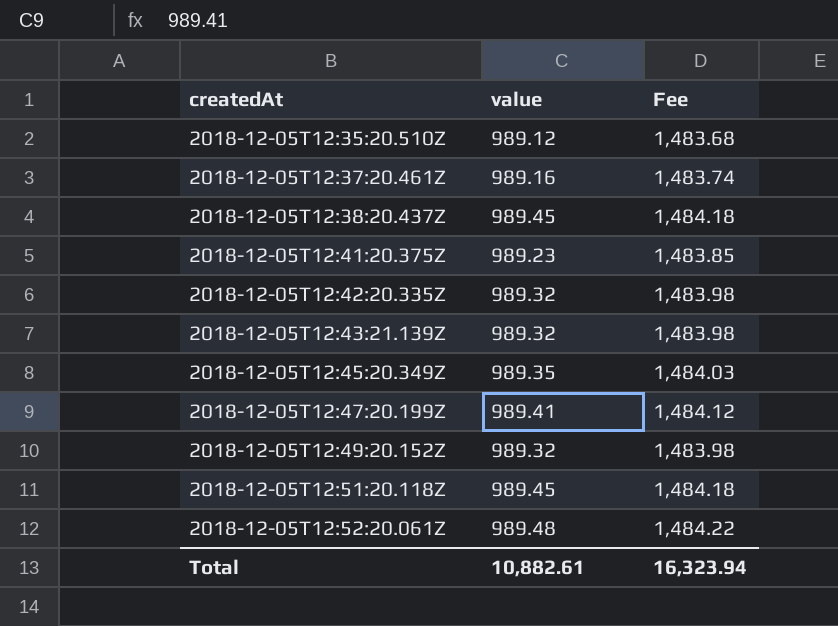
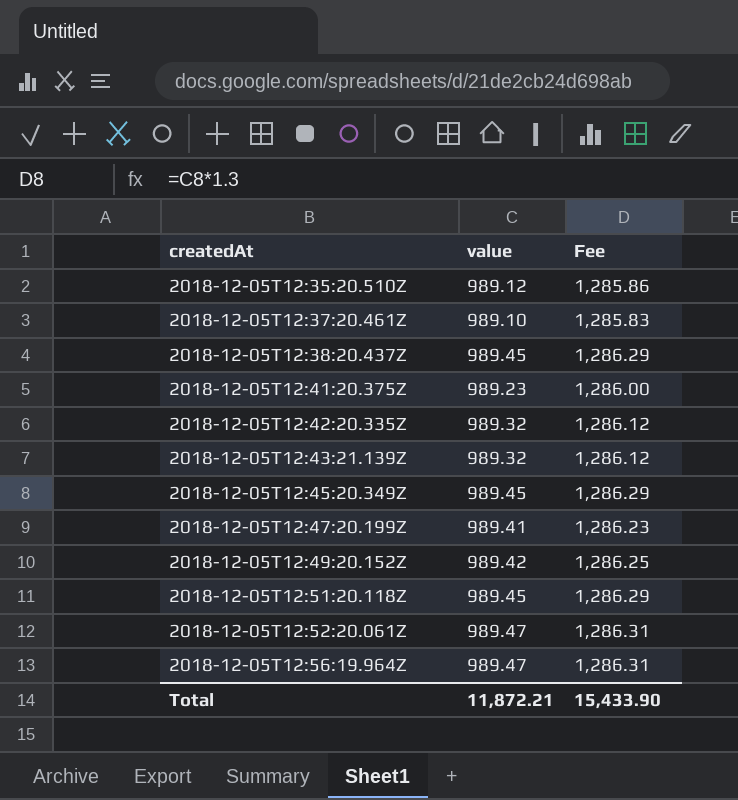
column Fee | formula: [value] * 1.5 -> [value] * 1.3
2018-12-05T12:37:20.461Z | value: 989.16 -> 989.10
2018-12-05T12:45:20.349Z | value: 989.35 -> 989.45
2018-12-05T12:49:20.152Z | value: 989.32 -> 989.42
2018-12-05T12:52:20.061Z | value: 989.48 -> 989.47
row 2018-12-05T12:56:19.964Z: none -> 989.47 | 1,286.31
Total | value: 10,882.61 -> 11,872.21
Total | Fee: 16,323.94 -> 15,433.90

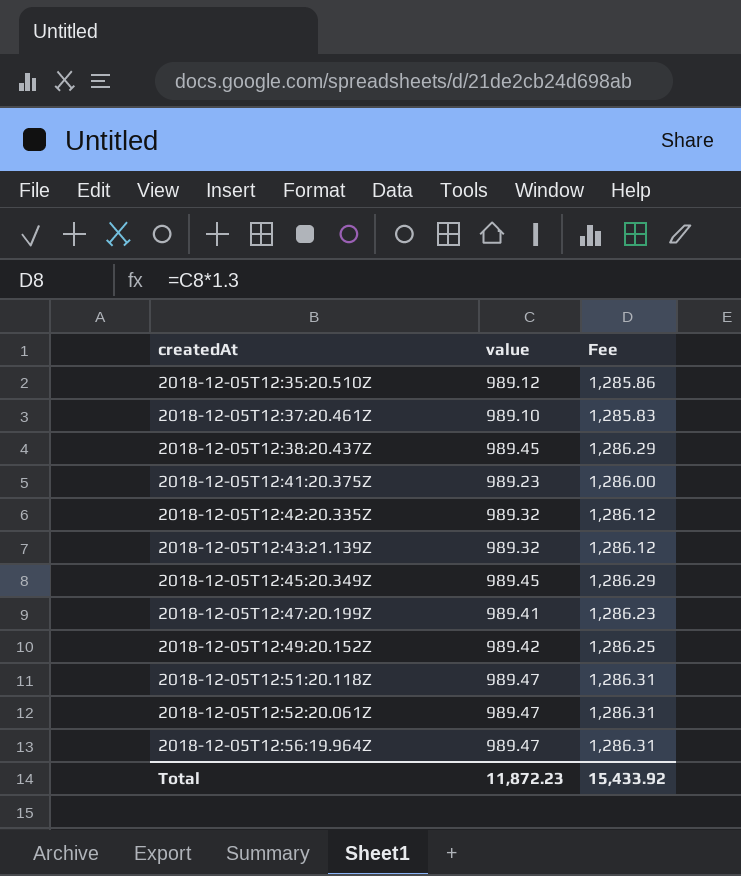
2018-12-05T12:51:20.118Z | value: 989.45 -> 989.47
2018-12-05T12:51:20.118Z | Fee: 1,286.29 -> 1,286.31
Total | value: 11,872.21 -> 11,872.23
Total | Fee: 15,433.90 -> 15,433.92

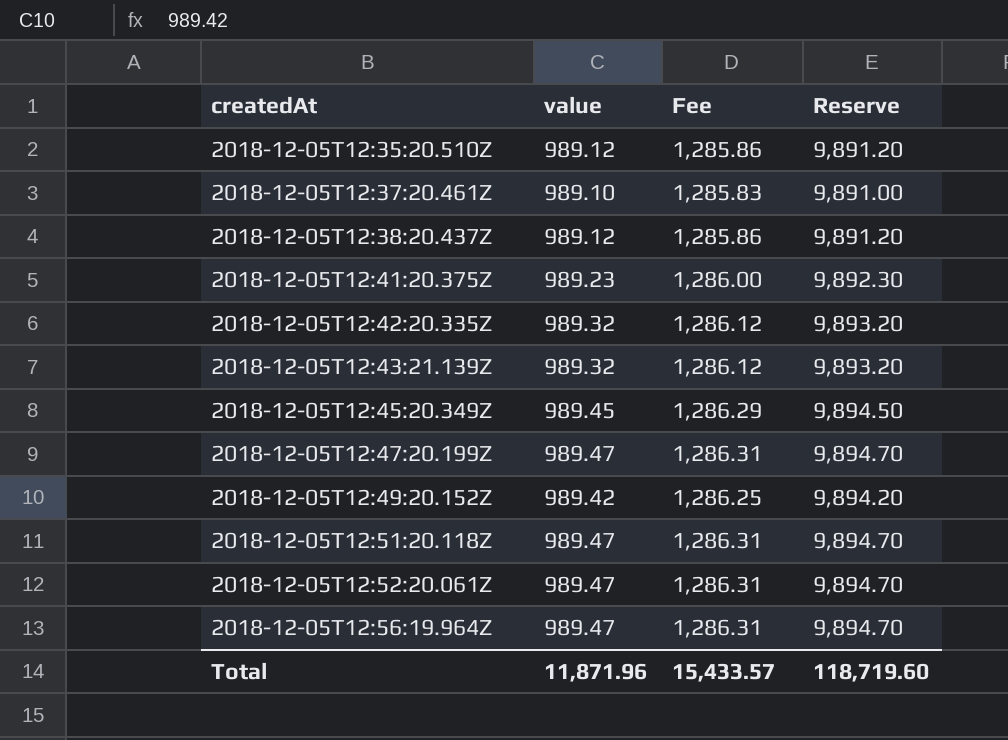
column Reserve | formula: none -> [value] * 10
2018-12-05T12:38:20.437Z | value: 989.45 -> 989.12
2018-12-05T12:38:20.437Z | Fee: 1,286.29 -> 1,285.86
2018-12-05T12:47:20.199Z | value: 989.41 -> 989.47
2018-12-05T12:47:20.199Z | Fee: 1,286.23 -> 1,286.31
Total | value: 11,872.23 -> 11,871.96
Total | Fee: 15,433.92 -> 15,433.57

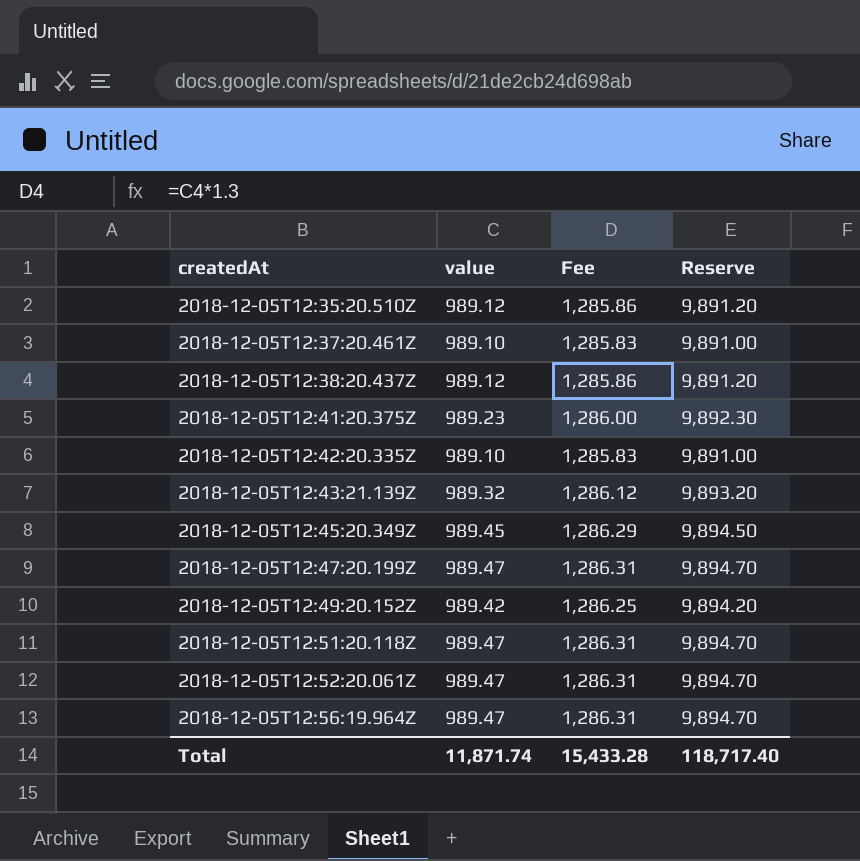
2018-12-05T12:42:20.335Z | value: 989.32 -> 989.10
2018-12-05T12:42:20.335Z | Fee: 1,286.12 -> 1,285.83
2018-12-05T12:42:20.335Z | Reserve: 9,893.20 -> 9,891.00
Total | value: 11,871.96 -> 11,871.74
Total | Fee: 15,433.57 -> 15,433.28
Total | Reserve: 118,719.60 -> 118,717.40

